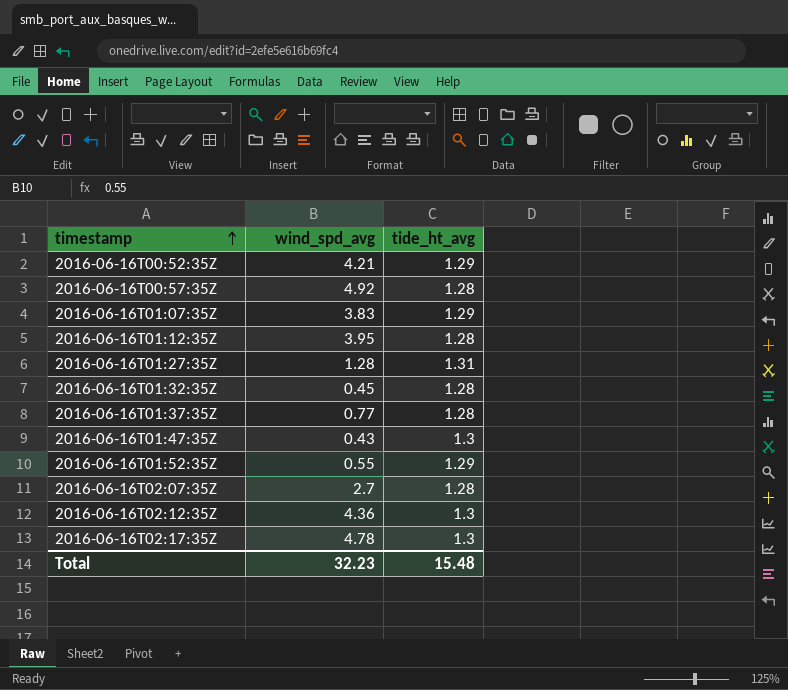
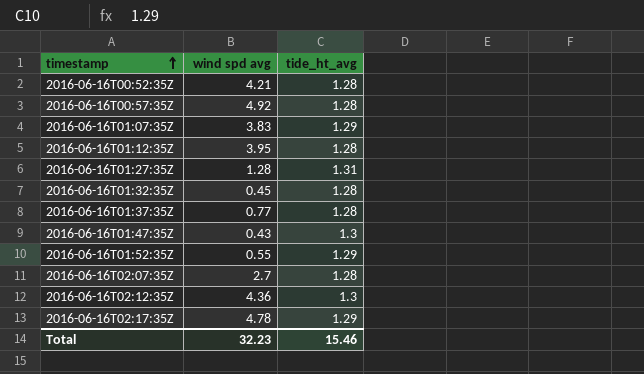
column name: wind_spd_avg -> wind spd avg
2016-06-16T00:52:35Z | tide_ht_avg: 1.29 -> 1.28
2016-06-16T02:17:35Z | tide_ht_avg: 1.3 -> 1.29
Total | tide_ht_avg: 15.48 -> 15.46

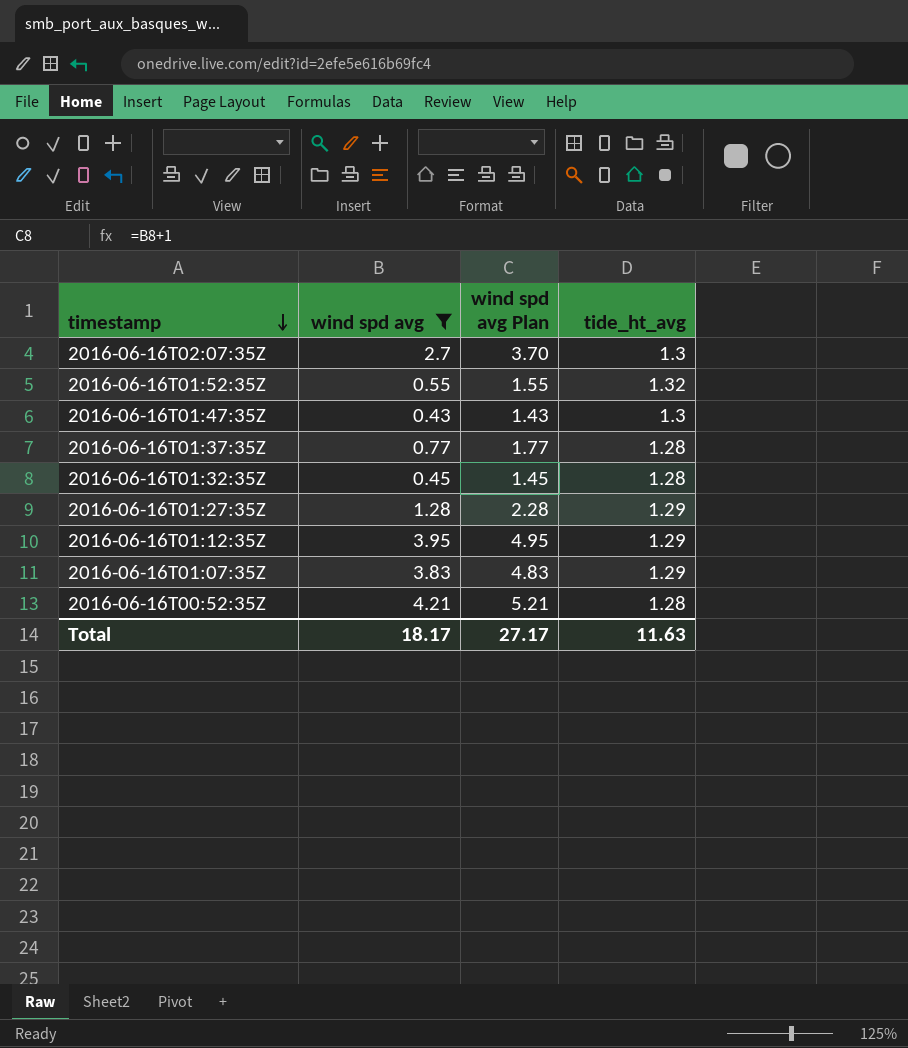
filter: none -> wind spd avg <= 4.21
row order: timestamp ascending -> timestamp descending
column wind spd avg Plan | formula: none -> [wind spd avg] + 1
2016-06-16T02:07:35Z | tide_ht_avg: 1.28 -> 1.3
2016-06-16T01:52:35Z | tide_ht_avg: 1.29 -> 1.32
2016-06-16T01:27:35Z | tide_ht_avg: 1.31 -> 1.29
2016-06-16T01:12:35Z | tide_ht_avg: 1.28 -> 1.29
Total | wind spd avg: 32.23 -> 18.17
Total | tide_ht_avg: 15.46 -> 11.63

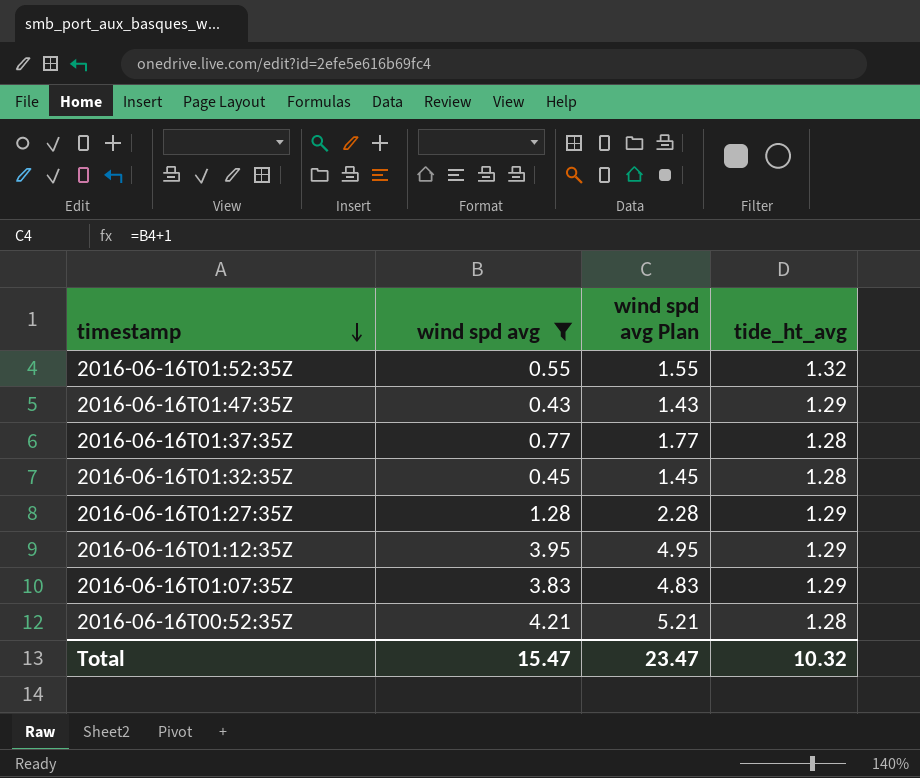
row 2016-06-16T02:07:35Z: 2.7 | 3.70 | 1.3 -> none
2016-06-16T01:47:35Z | tide_ht_avg: 1.3 -> 1.29
Total | wind spd avg: 18.17 -> 15.47
Total | wind spd avg Plan: 27.17 -> 23.47
Total | tide_ht_avg: 11.63 -> 10.32

